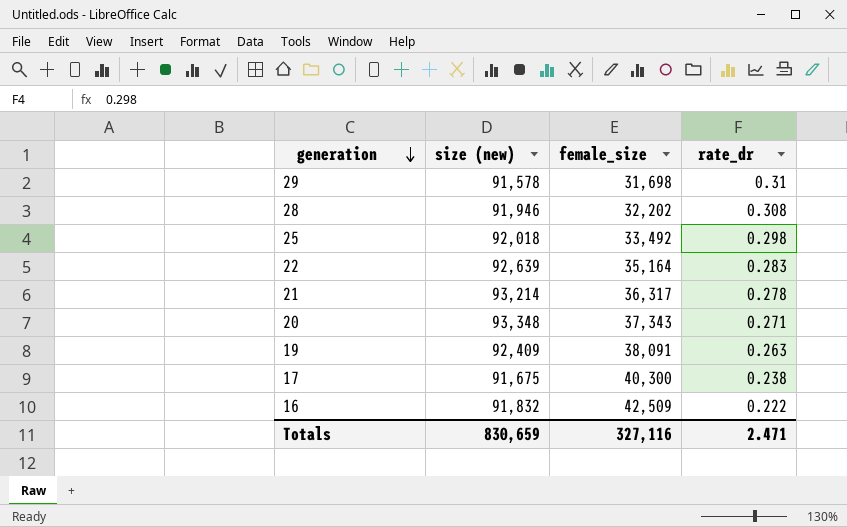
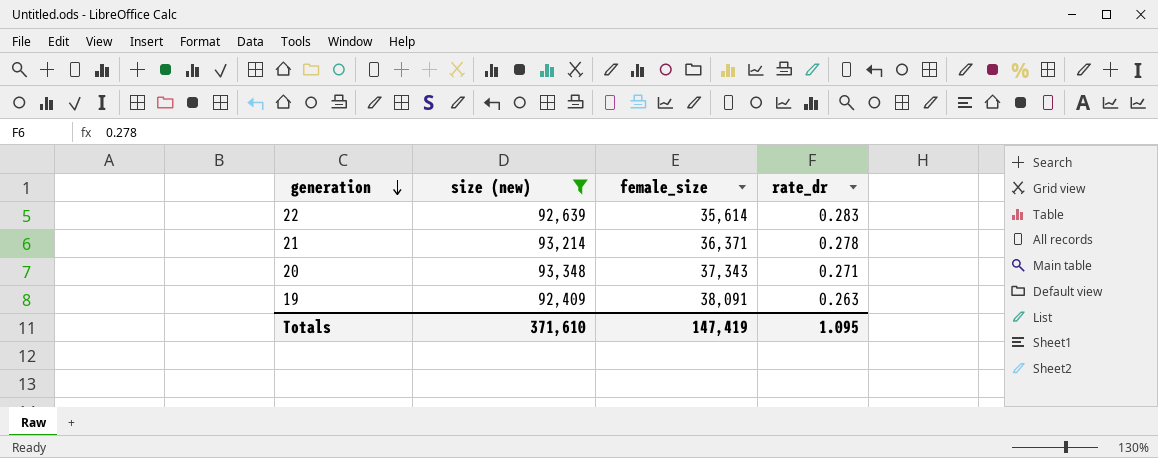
filter: none -> size (new) >= 92,409
22 | female_size: 35,164 -> 35,614
21 | female_size: 36,317 -> 36,371
Totals | size (new): 830,659 -> 371,610
Totals | female_size: 327,116 -> 147,419
Totals | rate_dr: 2.471 -> 1.095

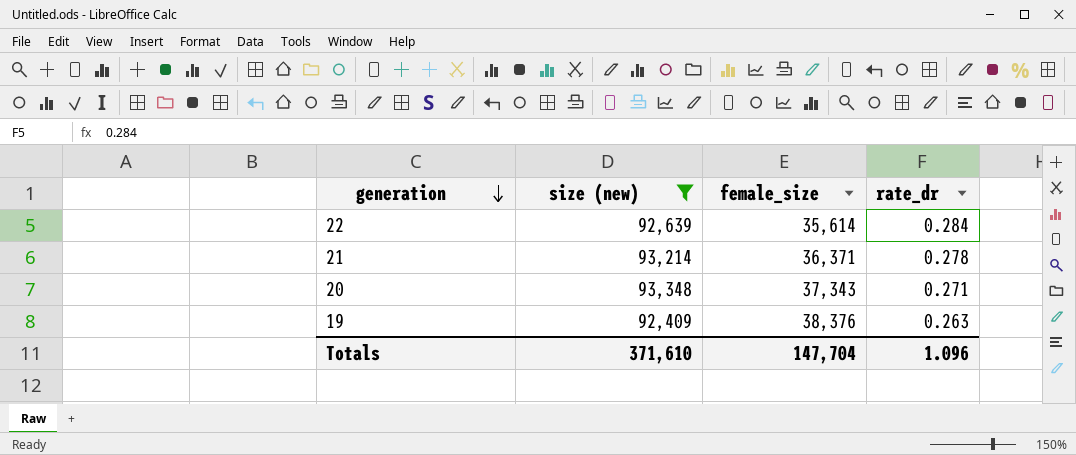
22 | rate_dr: 0.283 -> 0.284
19 | female_size: 38,091 -> 38,376
Totals | female_size: 147,419 -> 147,704
Totals | rate_dr: 1.095 -> 1.096

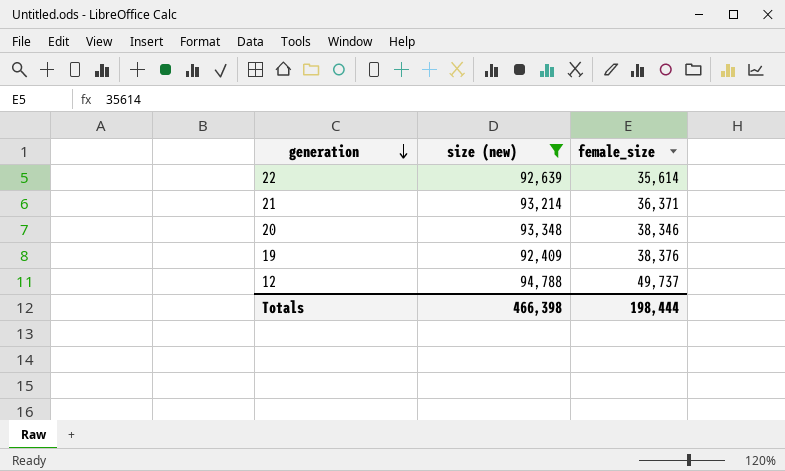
column rate_dr | position: 4 -> none
20 | female_size: 37,343 -> 38,346
row 12: none -> 94,788 | 49,737
Totals | size (new): 371,610 -> 466,398
Totals | female_size: 147,704 -> 198,444

